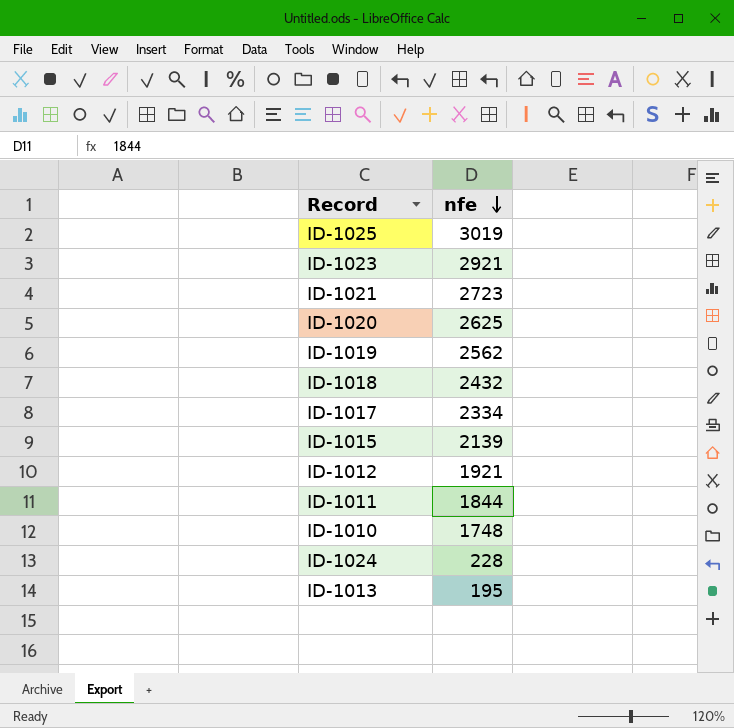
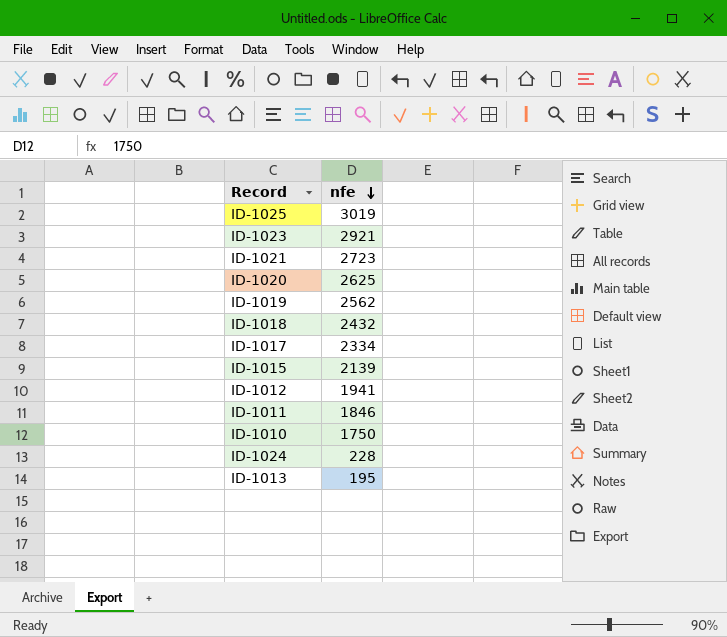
ID-1012 | nfe: 1921 -> 1941
ID-1011 | nfe: 1844 -> 1846
ID-1010 | nfe: 1748 -> 1750

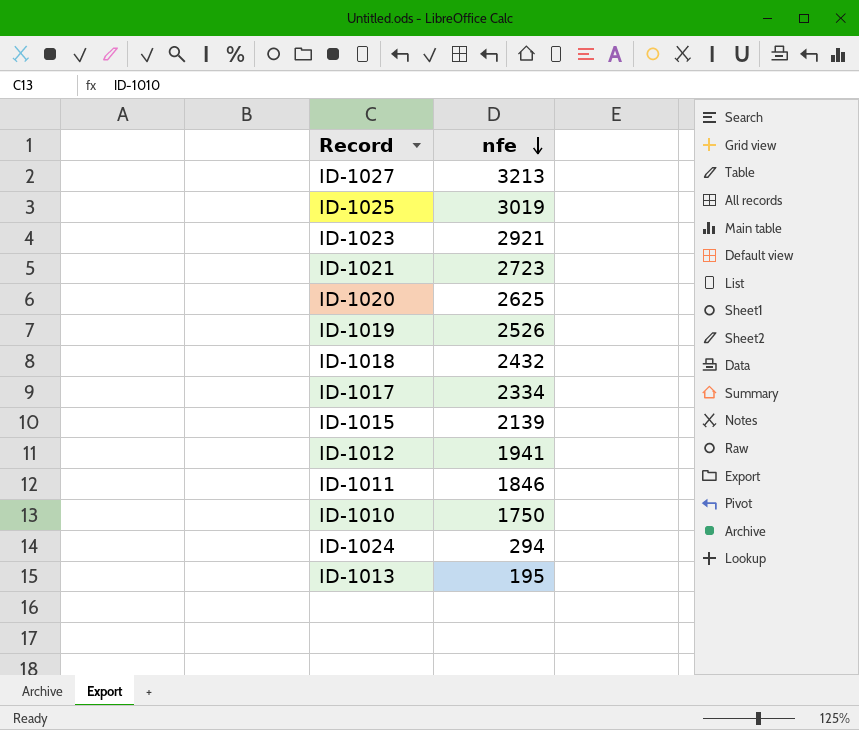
row ID-1027: none -> 3213
ID-1019 | nfe: 2562 -> 2526
ID-1024 | nfe: 228 -> 294

